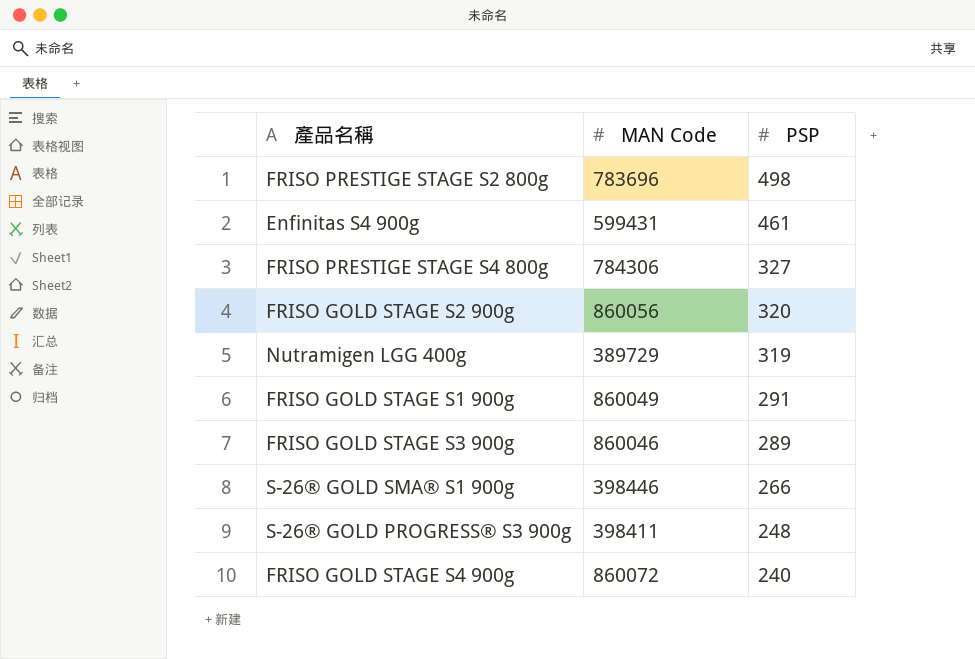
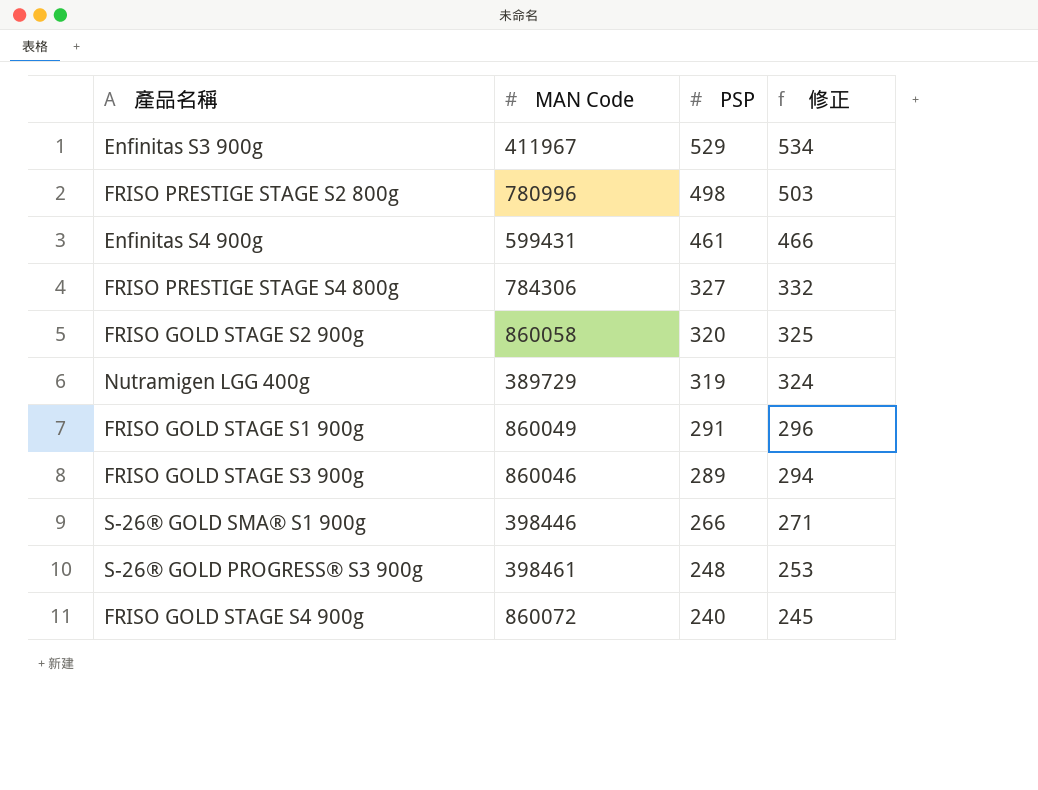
column 修正 | formula: none -> [PSP] + 5
row Enfinitas S3 900g: none -> 411967 | 529 | 534
FRISO PRESTIGE STAGE S2 800g | MAN Code: 783696 -> 780996
FRISO GOLD STAGE S2 900g | MAN Code: 860056 -> 860058
S-26® GOLD PROGRESS® S3 900g | MAN Code: 398411 -> 398461

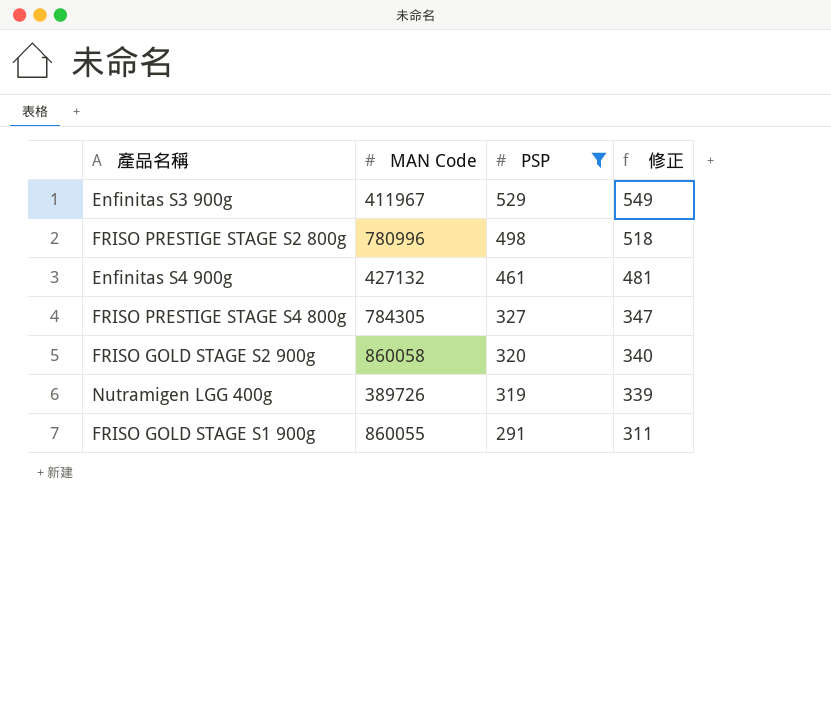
filter: none -> PSP >= 291
column 修正 | formula: [PSP] + 5 -> [PSP] + 20
Enfinitas S4 900g | MAN Code: 599431 -> 427132
FRISO PRESTIGE STAGE S4 800g | MAN Code: 784306 -> 784305
Nutramigen LGG 400g | MAN Code: 389729 -> 389726
FRISO GOLD STAGE S1 900g | MAN Code: 860049 -> 860055

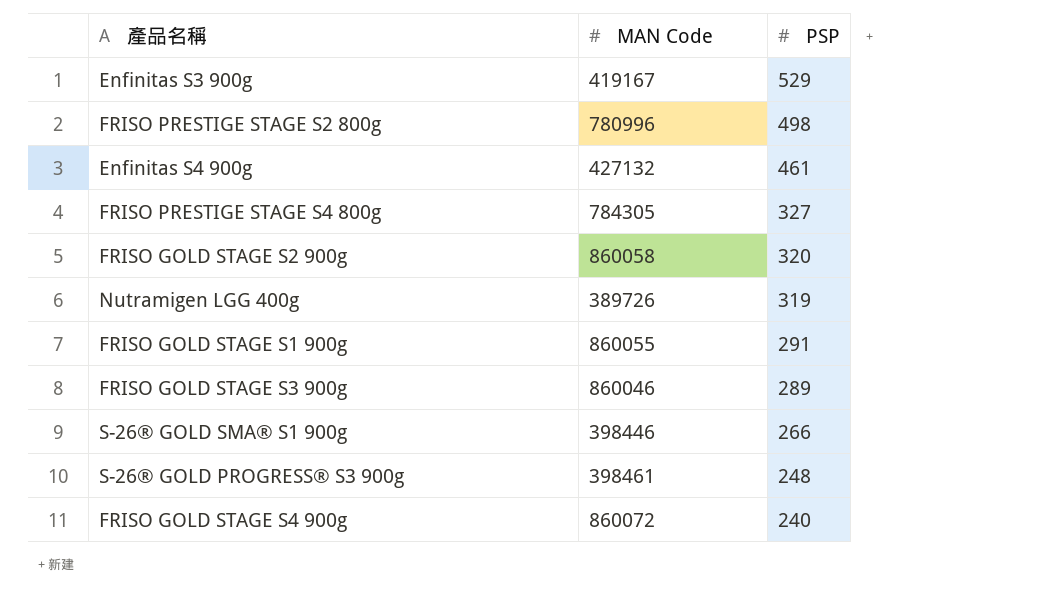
filter: PSP >= 291 -> none
column 修正 | formula: [PSP] + 20 -> none
Enfinitas S3 900g | MAN Code: 411967 -> 419167

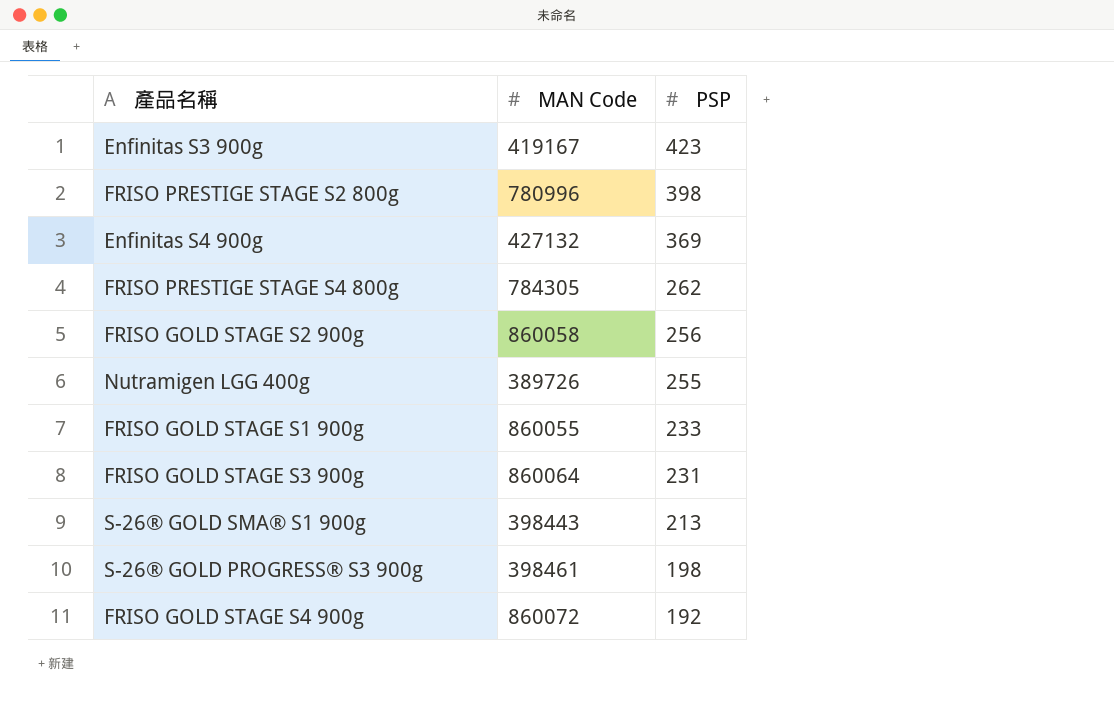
Enfinitas S3 900g | PSP: 529 -> 423
FRISO PRESTIGE STAGE S2 800g | PSP: 498 -> 398
Enfinitas S4 900g | PSP: 461 -> 369
FRISO PRESTIGE STAGE S4 800g | PSP: 327 -> 262
FRISO GOLD STAGE S2 900g | PSP: 320 -> 256
Nutramigen LGG 400g | PSP: 319 -> 255
FRISO GOLD STAGE S1 900g | PSP: 291 -> 233
FRISO GOLD STAGE S3 900g | MAN Code: 860046 -> 860064
FRISO GOLD STAGE S3 900g | PSP: 289 -> 231
S-26® GOLD SMA® S1 900g | MAN Code: 398446 -> 398443
S-26® GOLD SMA® S1 900g | PSP: 266 -> 213
S-26® GOLD PROGRESS® S3 900g | PSP: 248 -> 198
FRISO GOLD STAGE S4 900g | PSP: 240 -> 192

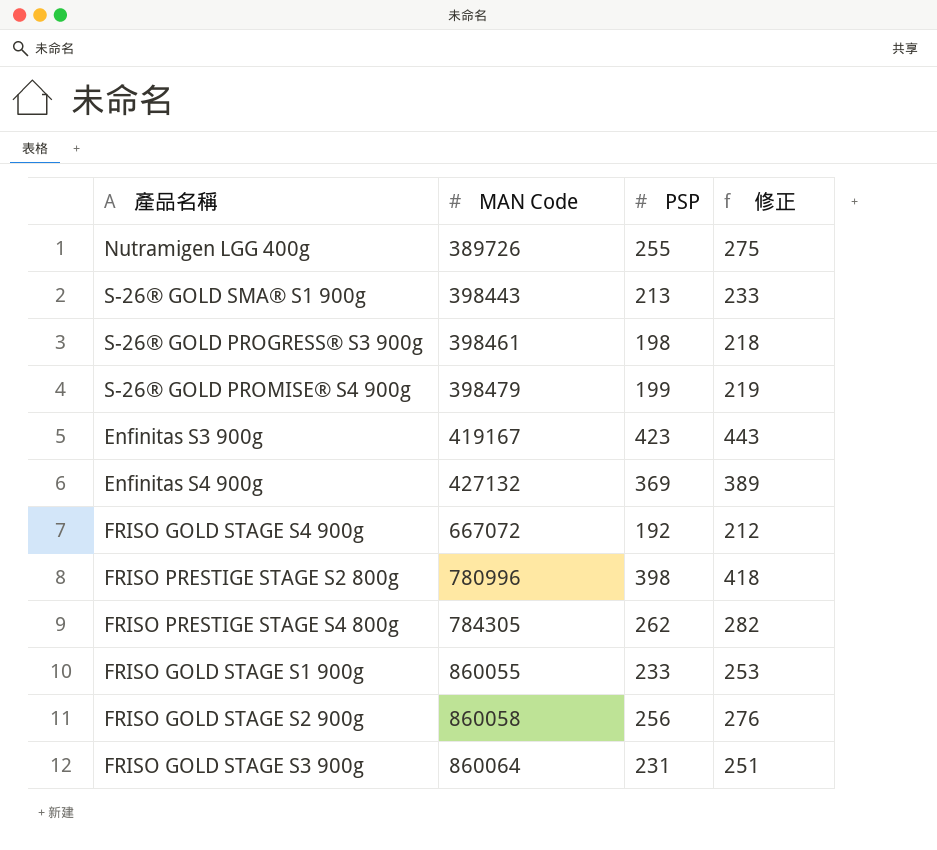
row order: PSP descending -> MAN Code ascending
column 修正 | formula: none -> [PSP] + 20
row S-26® GOLD PROMISE® S4 900g: none -> 398479 | 199 | 219
FRISO GOLD STAGE S4 900g | MAN Code: 860072 -> 667072

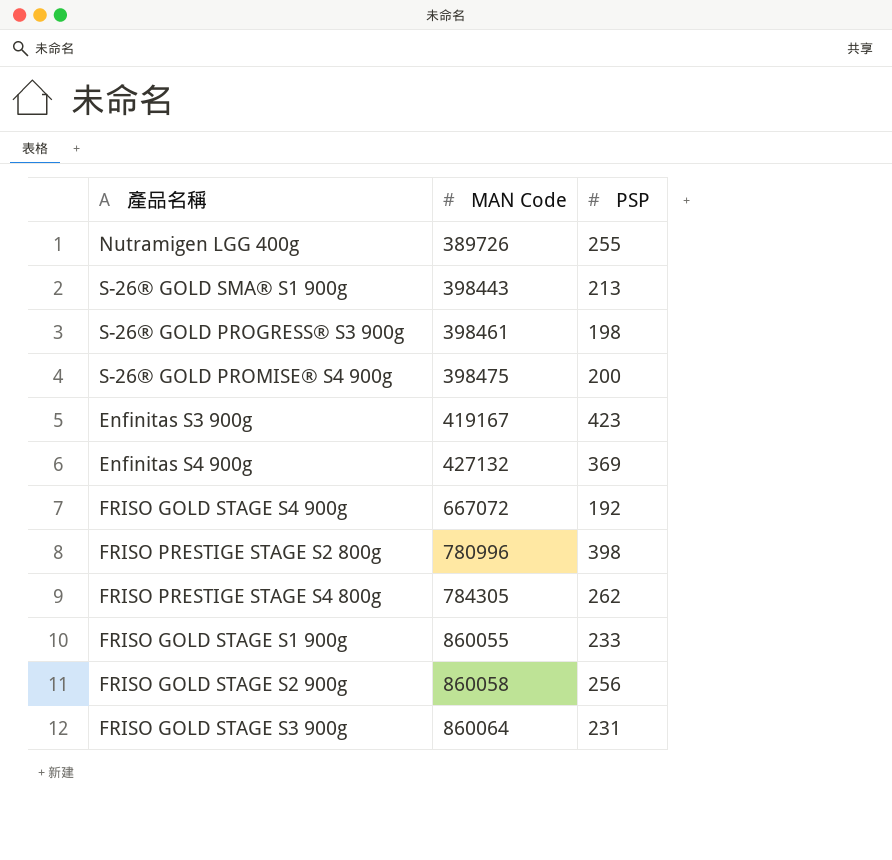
column 修正 | formula: [PSP] + 20 -> none
S-26® GOLD PROMISE® S4 900g | MAN Code: 398479 -> 398475
S-26® GOLD PROMISE® S4 900g | PSP: 199 -> 200

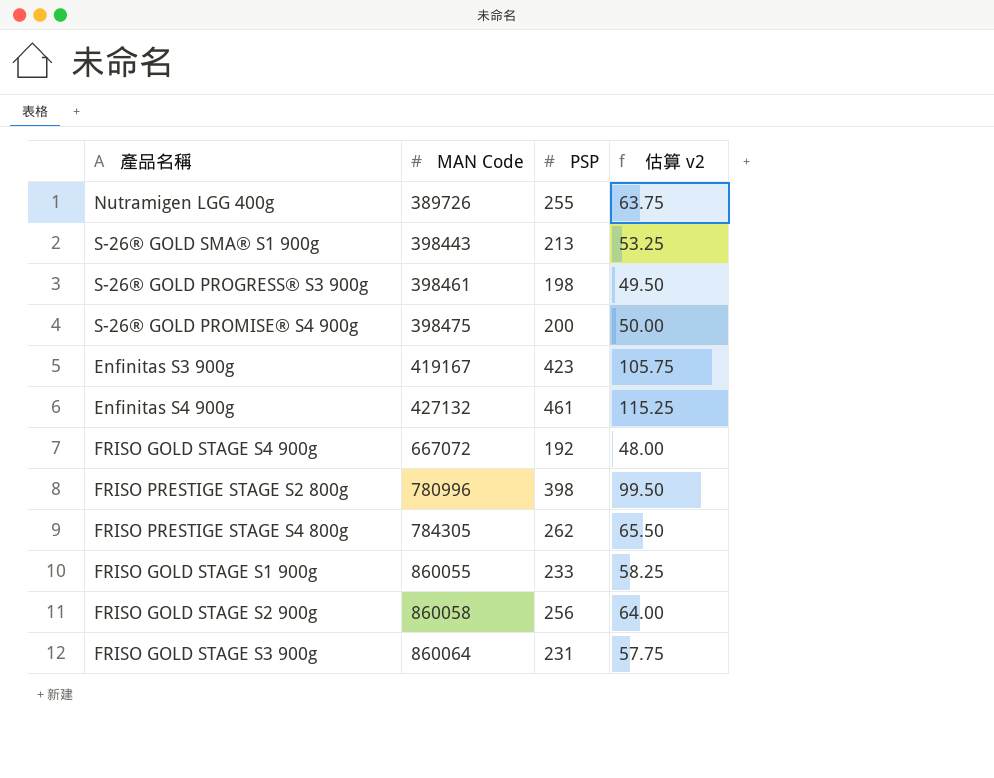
column 估算 v2 | formula: none -> [PSP] * 0.25
Enfinitas S4 900g | PSP: 369 -> 461

